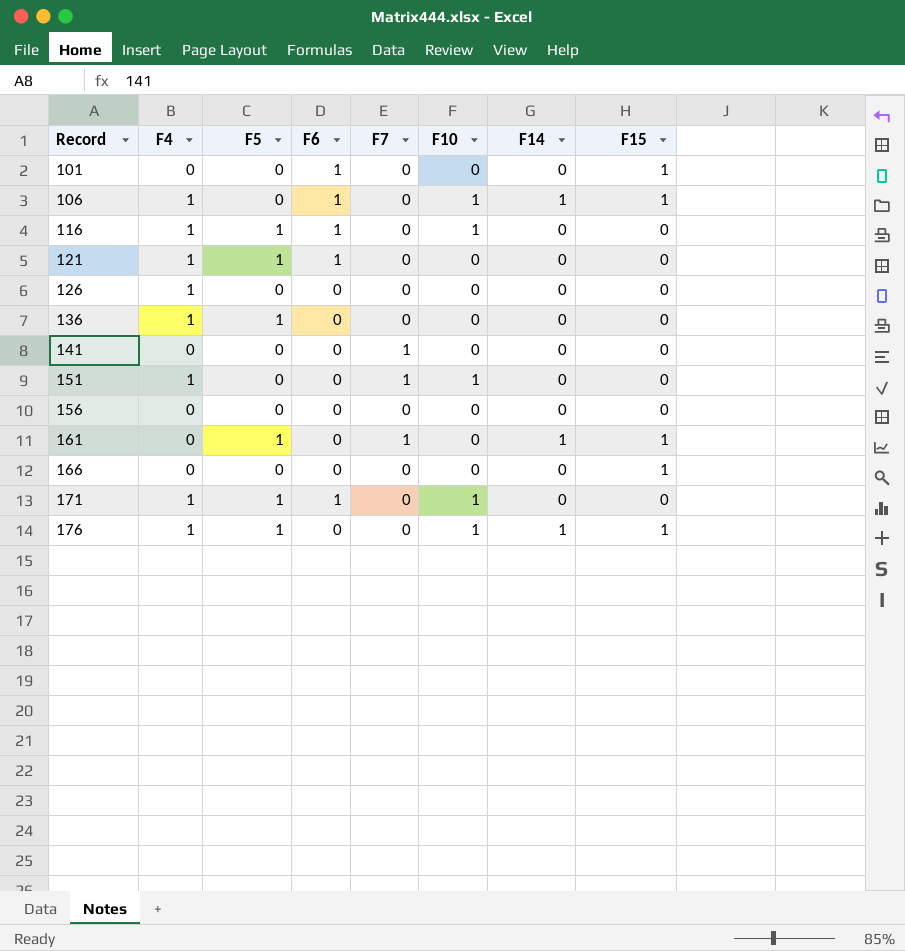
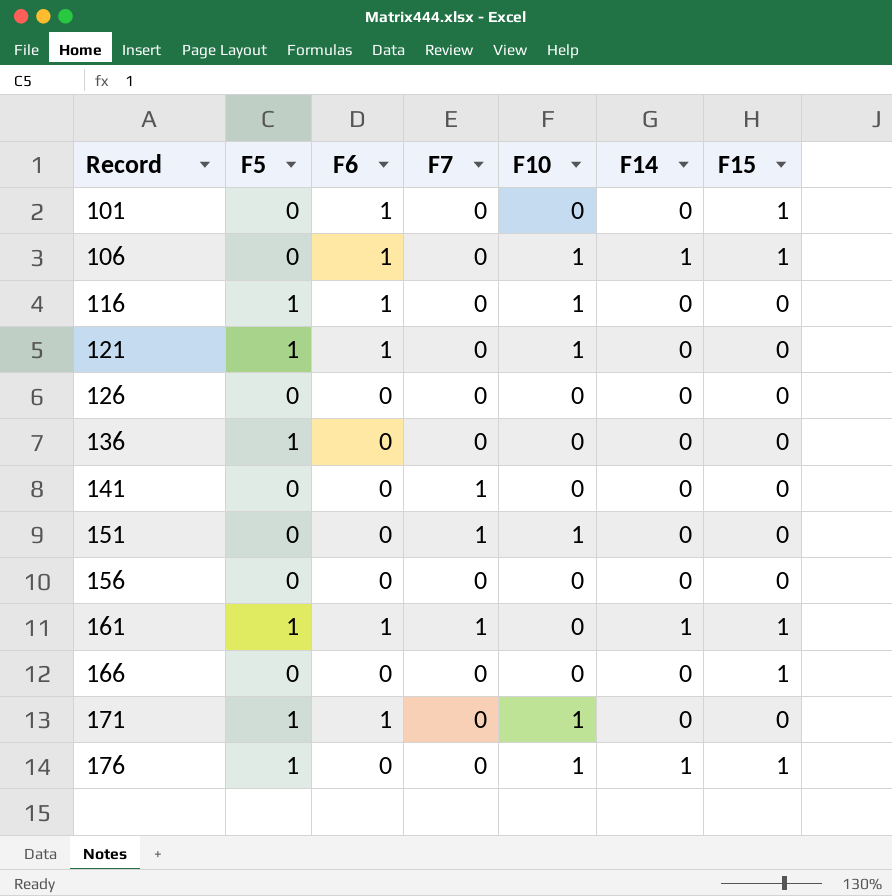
column F4 | position: 2 -> none
121 | F10: 0 -> 1
161 | F6: 0 -> 1

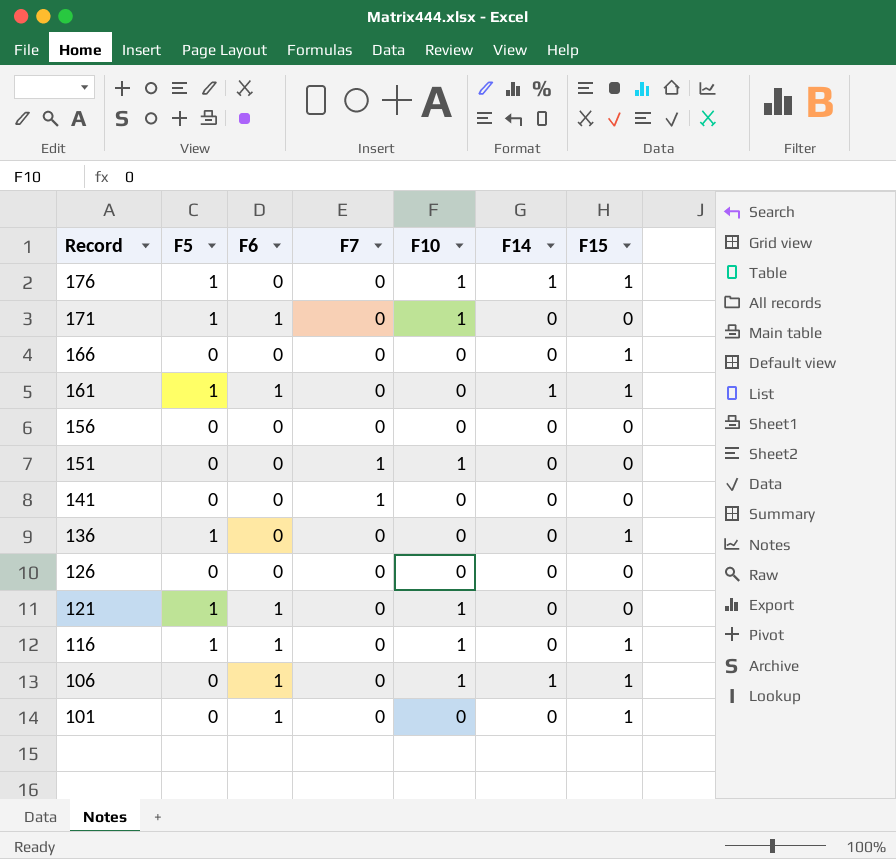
row order: Record ascending -> Record descending
161 | F7: 1 -> 0
136 | F15: 0 -> 1
116 | F15: 0 -> 1

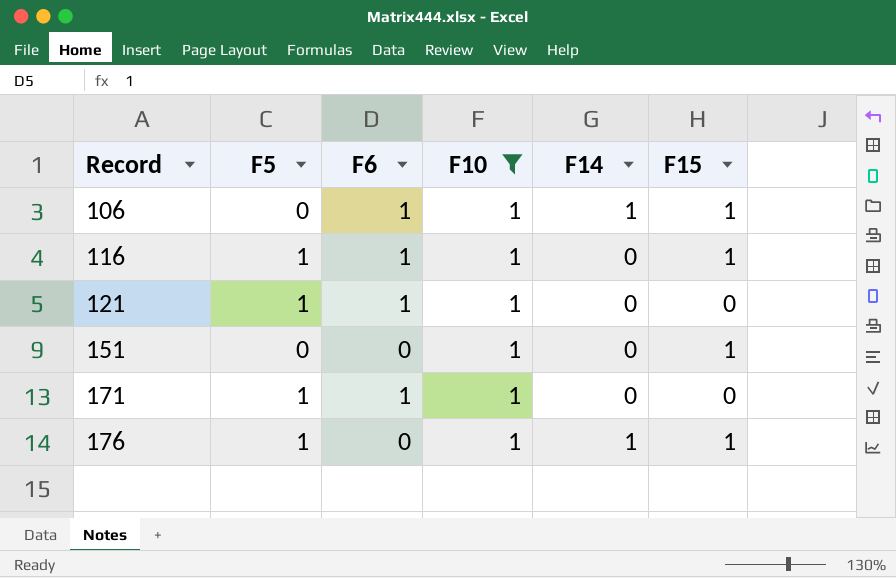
filter: none -> F10 = 1
row order: Record descending -> Record ascending
column F7 | position: 4 -> none
151 | F15: 0 -> 1

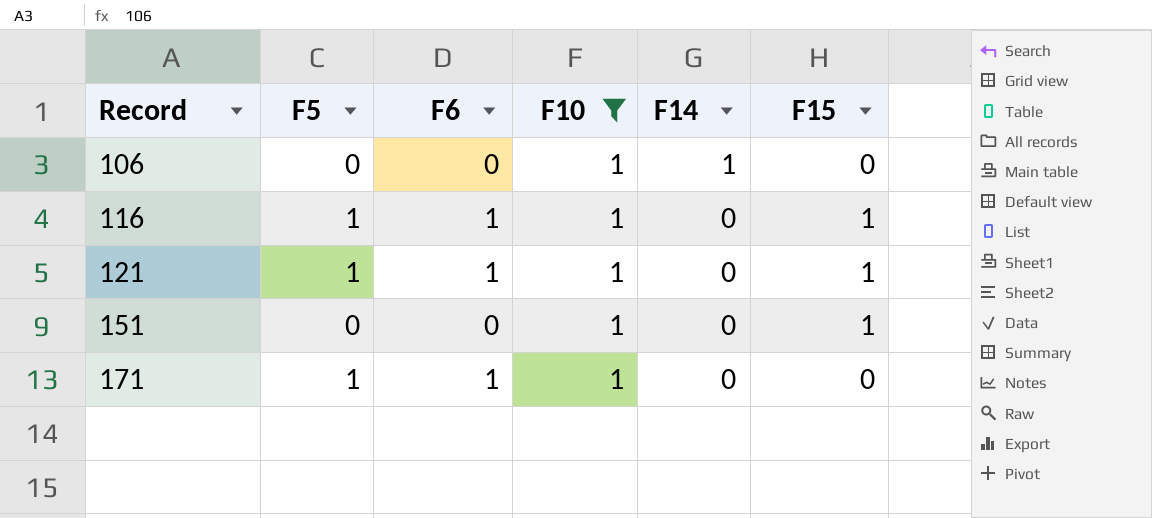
row 176: 1 | 0 | 1 | 1 | 1 -> none
106 | F6: 1 -> 0
106 | F15: 1 -> 0
121 | F15: 0 -> 1

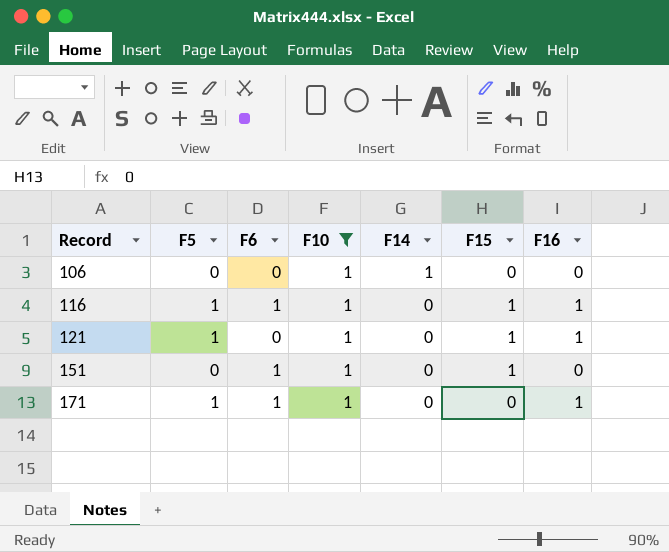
column F16 | position: none -> 7
121 | F6: 1 -> 0
151 | F6: 0 -> 1

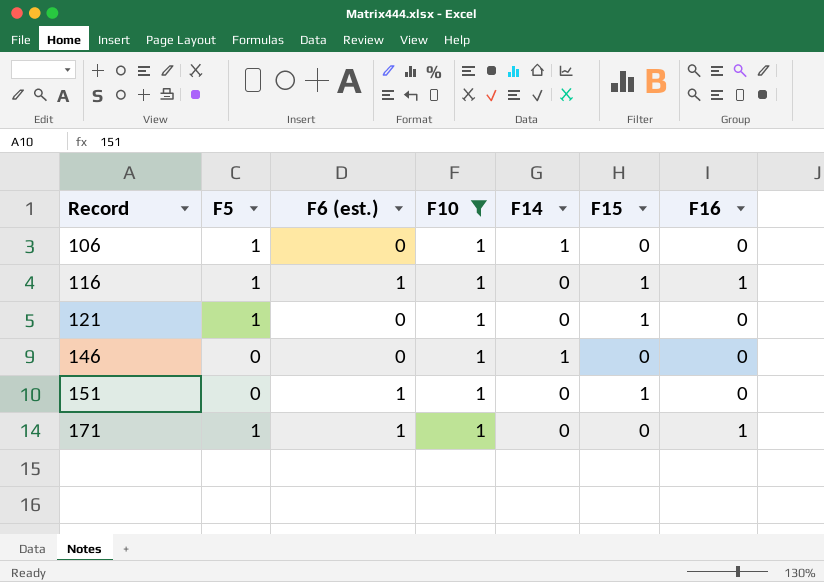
column name: F6 -> F6 (est.)
106 | F5: 0 -> 1
121 | F16: 1 -> 0
row 146: none -> 0 | 0 | 1 | 1 | 0 | 0

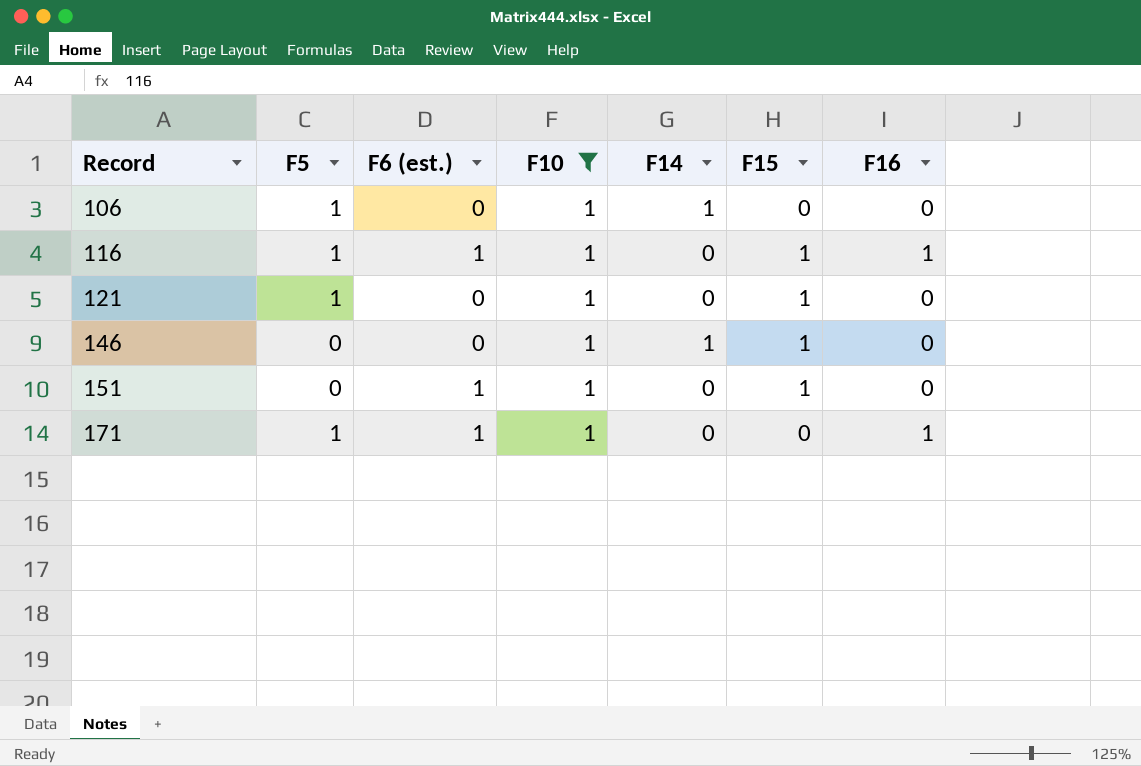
146 | F15: 0 -> 1

